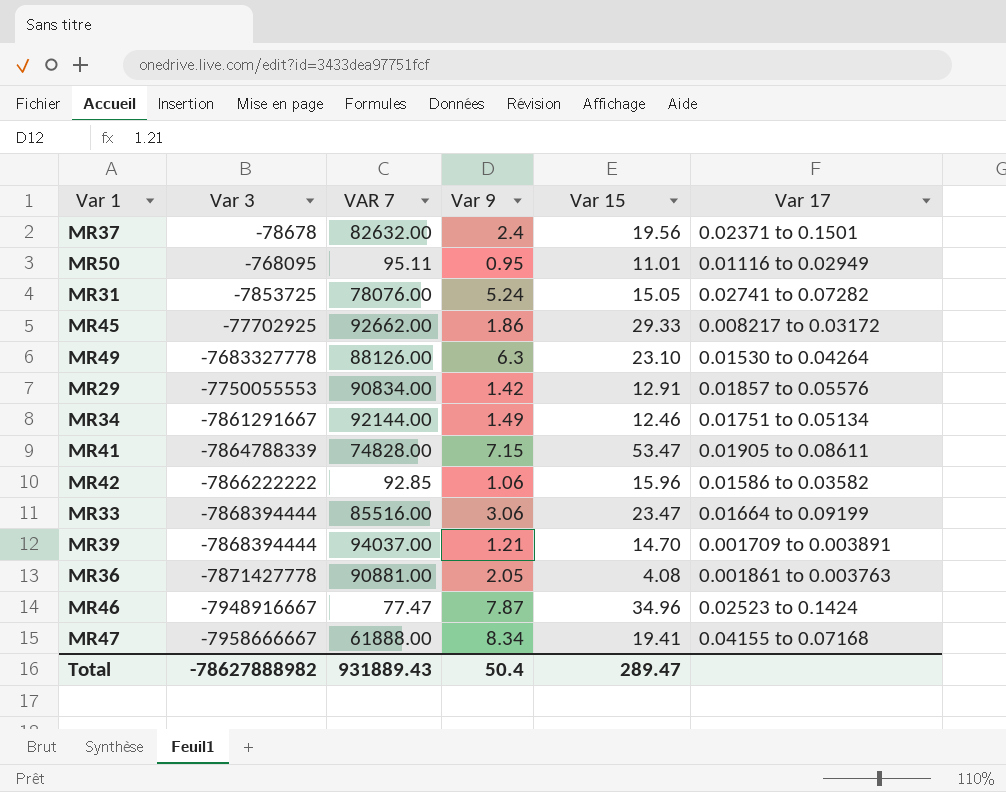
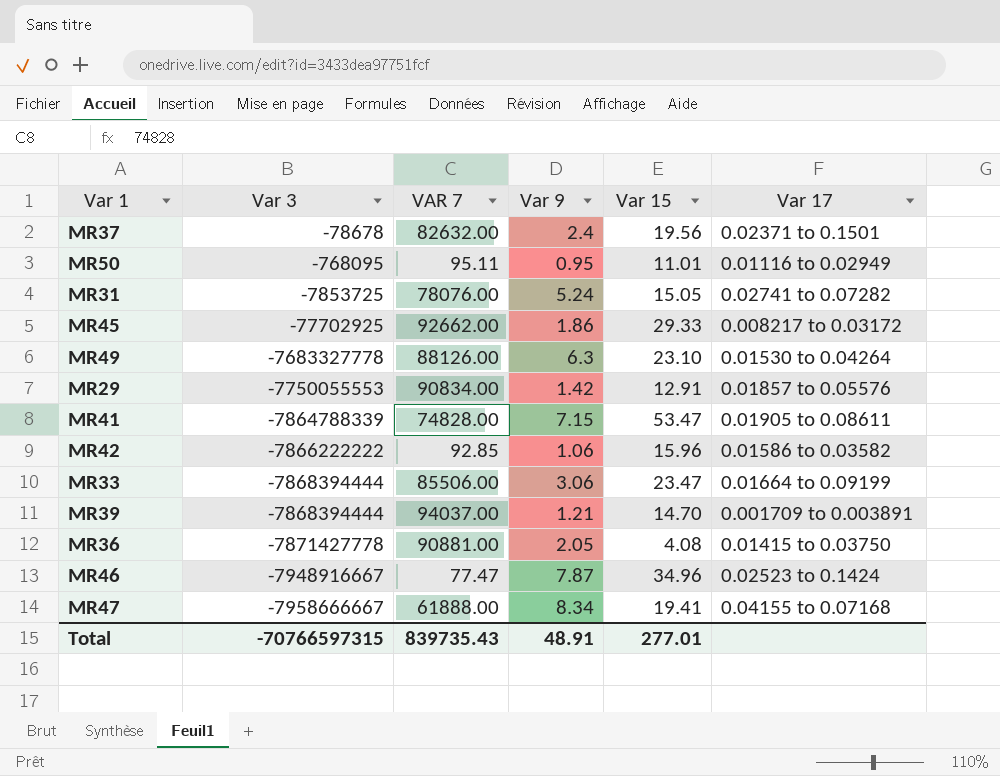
row MR34: -7861291667 | 92144.00 | 1.49 | 12.46 | 0.01751 to 0.05134 -> none
MR33 | VAR 7: 85516.00 -> 85506.00
MR36 | Var 17: 0.001861 to 0.003763 -> 0.01415 to 0.03750
Total | Var 3: -78627888982 -> -70766597315
Total | VAR 7: 931889.43 -> 839735.43
Total | Var 9: 50.4 -> 48.91
Total | Var 15: 289.47 -> 277.01

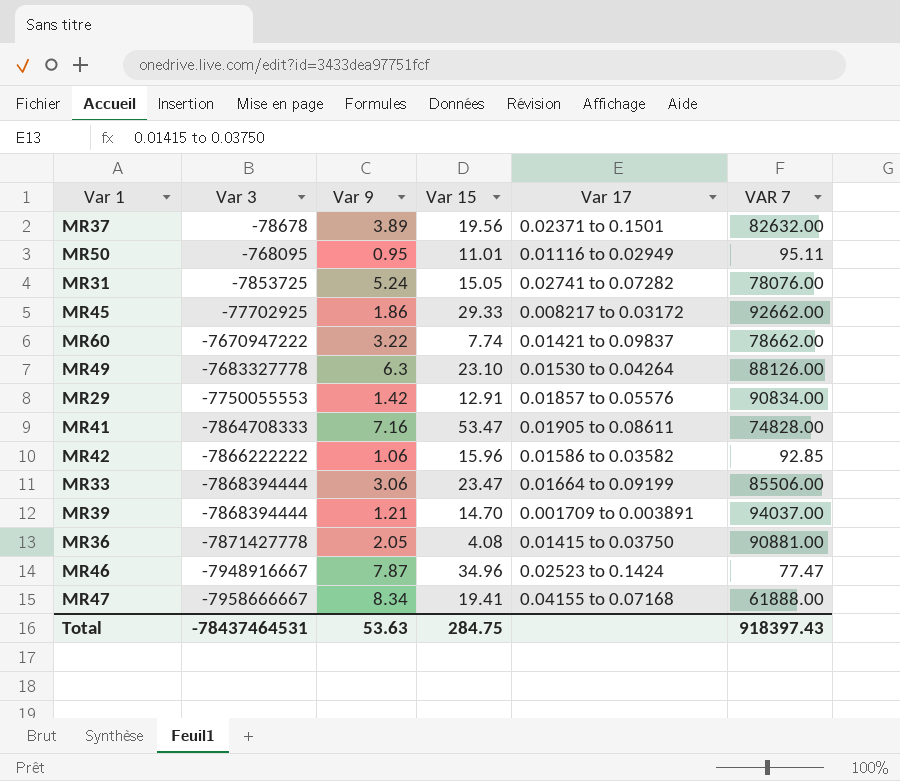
column VAR 7 | position: 3 -> 6
MR37 | Var 9: 2.4 -> 3.89
row MR60: none -> -7670947222 | 3.22 | 7.74 | 0.01421 to 0.09837 | 78662.00
MR41 | Var 3: -7864788339 -> -7864708333
MR41 | Var 9: 7.15 -> 7.16
Total | Var 3: -70766597315 -> -78437464531
Total | Var 9: 48.91 -> 53.63
Total | Var 15: 277.01 -> 284.75
Total | VAR 7: 839735.43 -> 918397.43

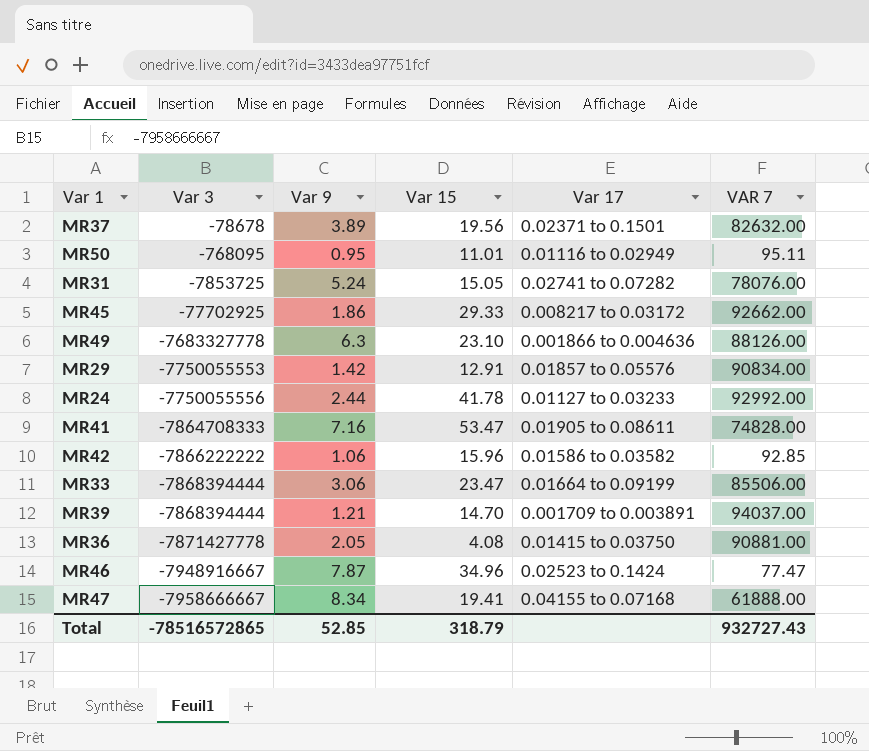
row MR60: -7670947222 | 3.22 | 7.74 | 0.01421 to 0.09837 | 78662.00 -> none
MR49 | Var 17: 0.01530 to 0.04264 -> 0.001866 to 0.004636
row MR24: none -> -7750055556 | 2.44 | 41.78 | 0.01127 to 0.03233 | 92992.00
Total | Var 3: -78437464531 -> -78516572865
Total | Var 9: 53.63 -> 52.85
Total | Var 15: 284.75 -> 318.79
Total | VAR 7: 918397.43 -> 932727.43

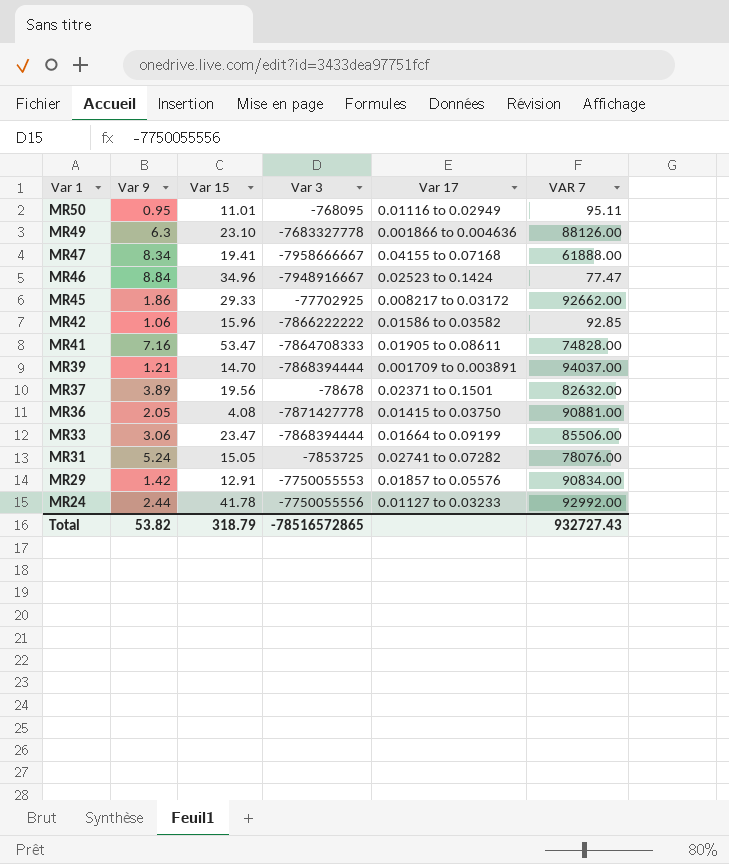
row order: Var 3 descending -> Var 1 descending
column Var 3 | position: 2 -> 4
MR46 | Var 9: 7.87 -> 8.84
Total | Var 9: 52.85 -> 53.82

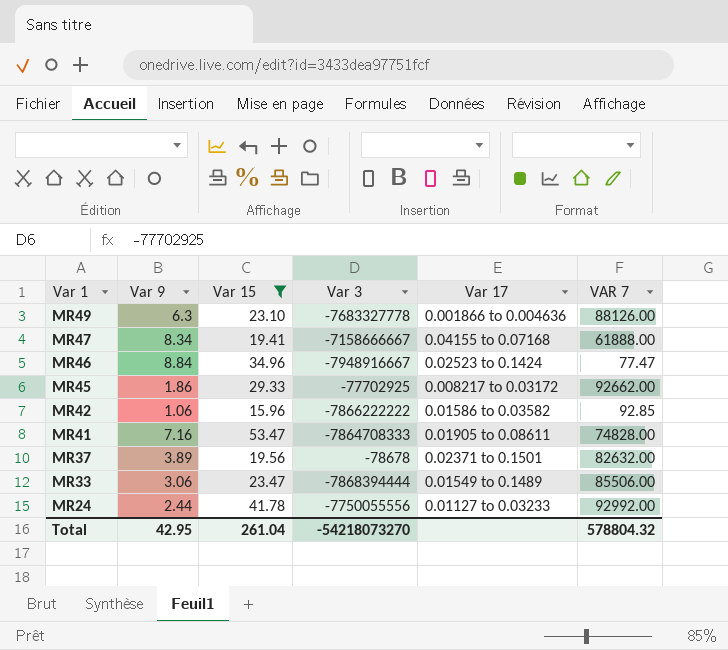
filter: none -> Var 15 >= 15.96
MR47 | Var 3: -7958666667 -> -7158666667
MR33 | Var 17: 0.01664 to 0.09199 -> 0.01549 to 0.1489
Total | Var 9: 53.82 -> 42.95
Total | Var 15: 318.79 -> 261.04
Total | Var 3: -78516572865 -> -54218073270
Total | VAR 7: 932727.43 -> 578804.32

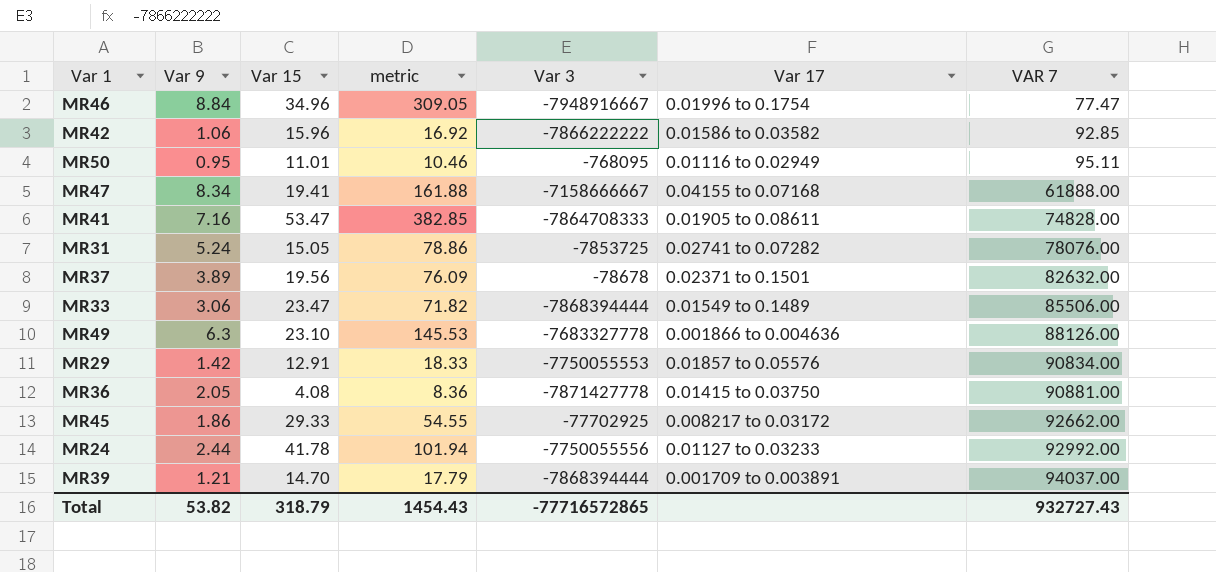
filter: Var 15 >= 15.96 -> none
row order: Var 1 descending -> VAR 7 ascending
column metric | formula: none -> [Var 9] * [Var 15]
MR46 | Var 17: 0.02523 to 0.1424 -> 0.01996 to 0.1754
Total | Var 9: 42.95 -> 53.82
Total | Var 15: 261.04 -> 318.79
Total | Var 3: -54218073270 -> -77716572865
Total | VAR 7: 578804.32 -> 932727.43

